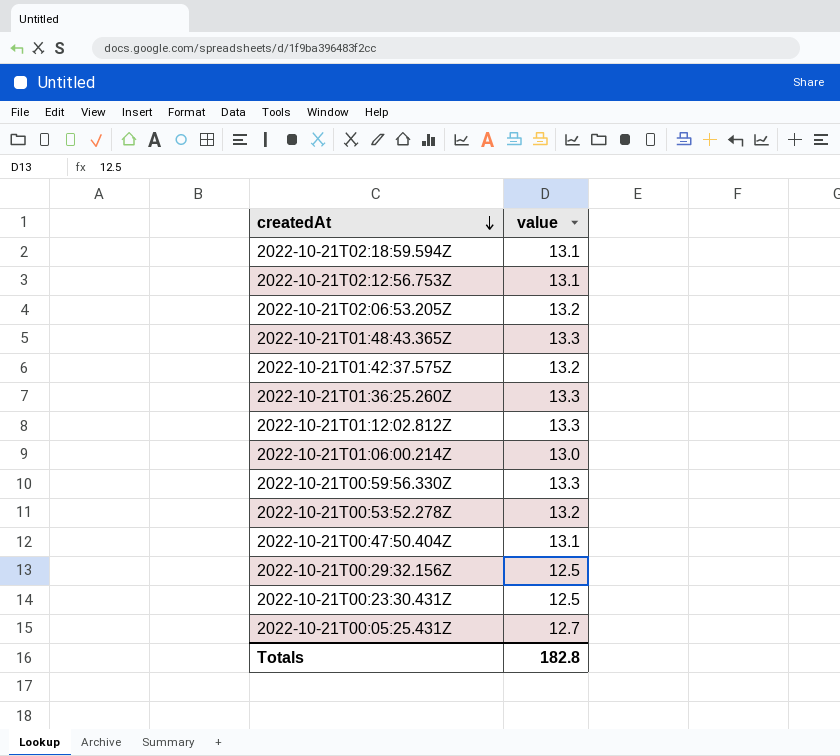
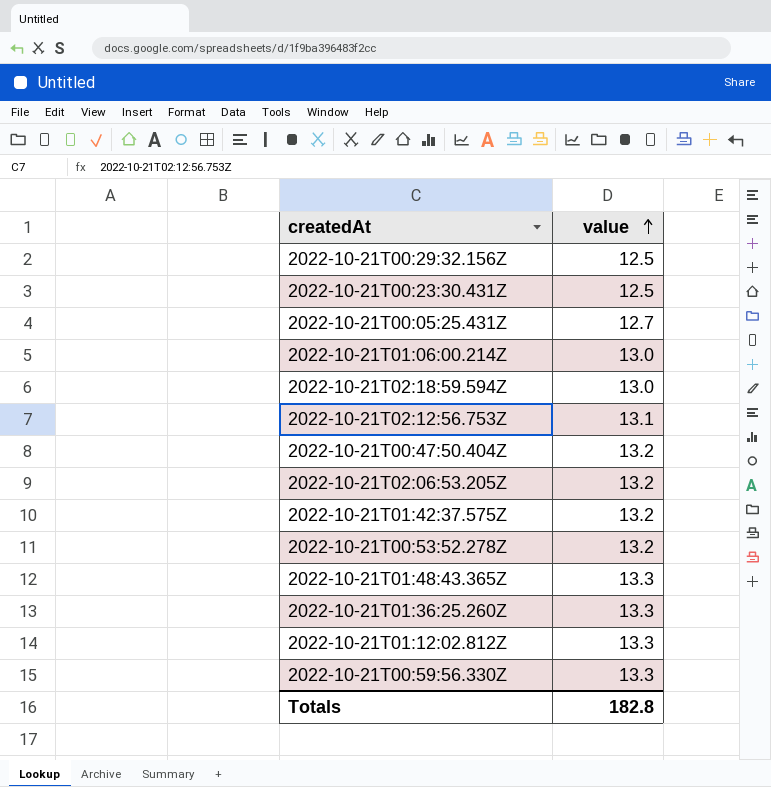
row order: createdAt descending -> value ascending
2022-10-21T02:18:59.594Z | value: 13.1 -> 13.0
2022-10-21T00:47:50.404Z | value: 13.1 -> 13.2

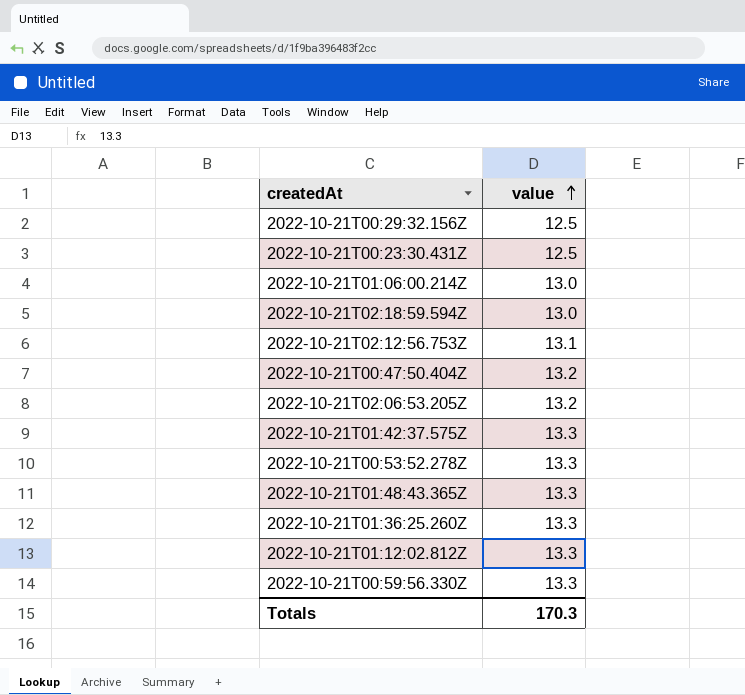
row 2022-10-21T00:05:25.431Z: 12.7 -> none
2022-10-21T01:42:37.575Z | value: 13.2 -> 13.3
2022-10-21T00:53:52.278Z | value: 13.2 -> 13.3
Totals | value: 182.8 -> 170.3

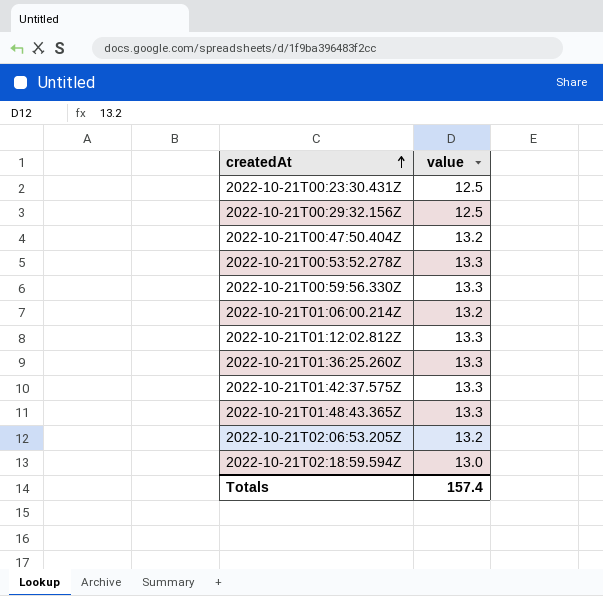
row order: value ascending -> createdAt ascending
row 2022-10-21T02:12:56.753Z: 13.1 -> none
2022-10-21T01:06:00.214Z | value: 13.0 -> 13.2
Totals | value: 170.3 -> 157.4

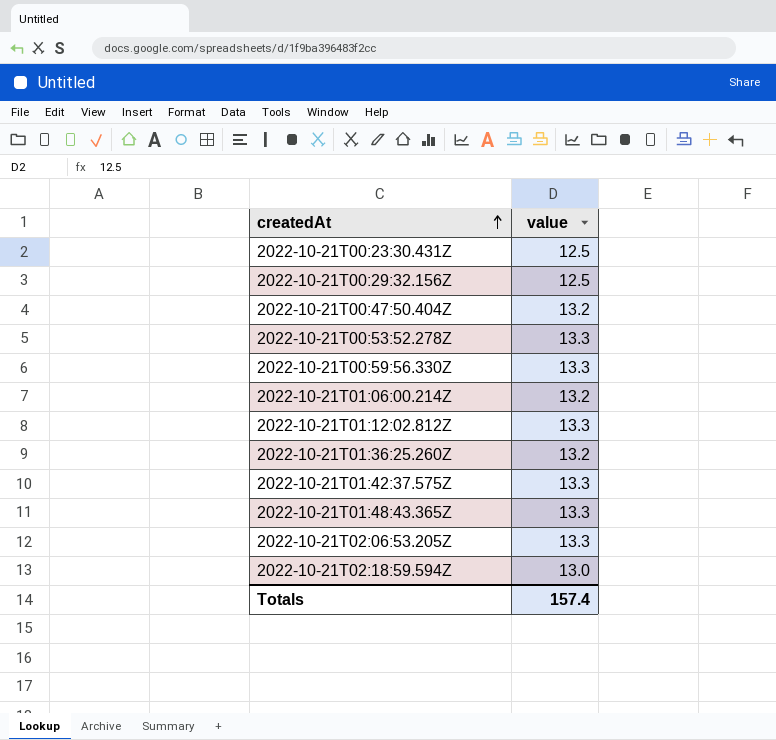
2022-10-21T01:36:25.260Z | value: 13.3 -> 13.2
2022-10-21T02:06:53.205Z | value: 13.2 -> 13.3

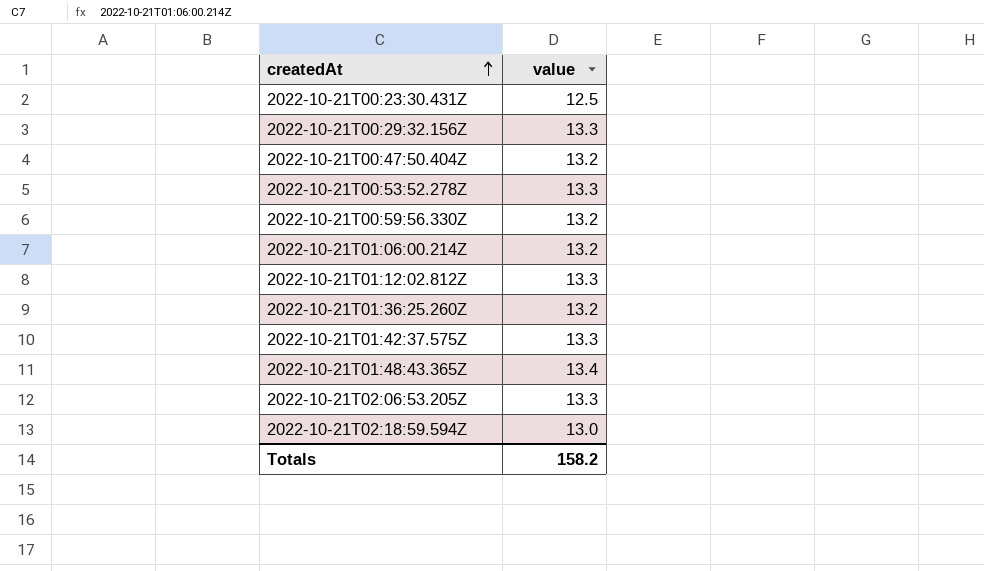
2022-10-21T00:29:32.156Z | value: 12.5 -> 13.3
2022-10-21T00:59:56.330Z | value: 13.3 -> 13.2
2022-10-21T01:48:43.365Z | value: 13.3 -> 13.4
Totals | value: 157.4 -> 158.2

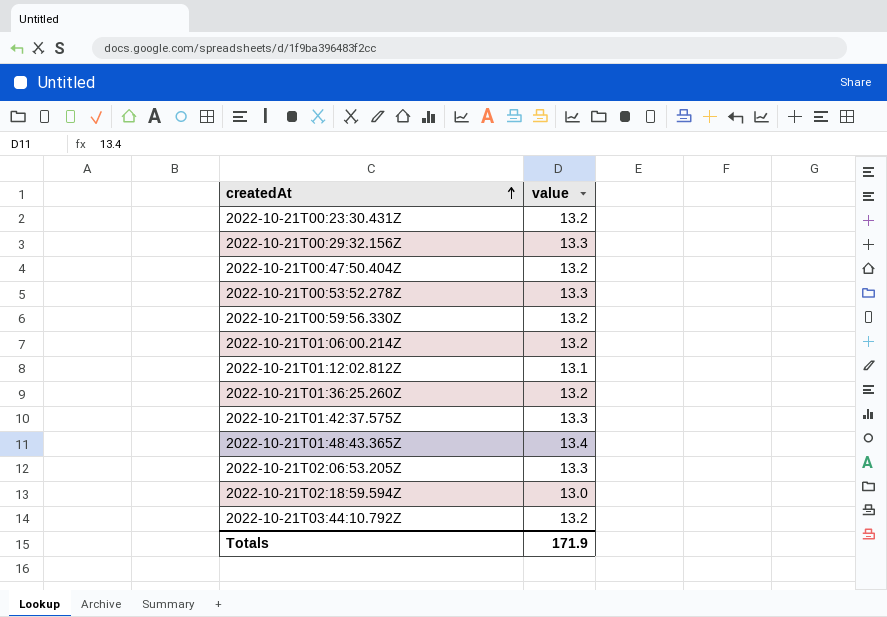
2022-10-21T00:23:30.431Z | value: 12.5 -> 13.2
2022-10-21T01:12:02.812Z | value: 13.3 -> 13.1
row 2022-10-21T03:44:10.792Z: none -> 13.2
Totals | value: 158.2 -> 171.9

